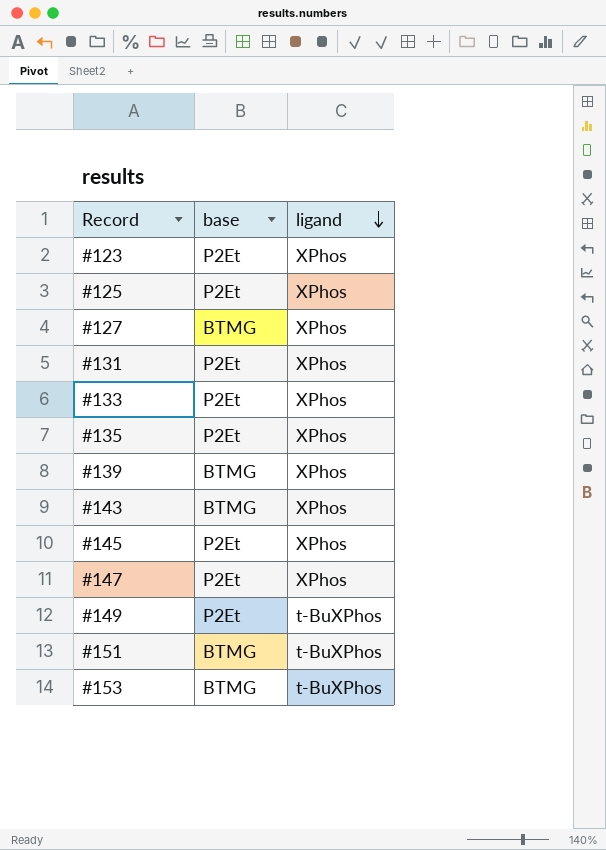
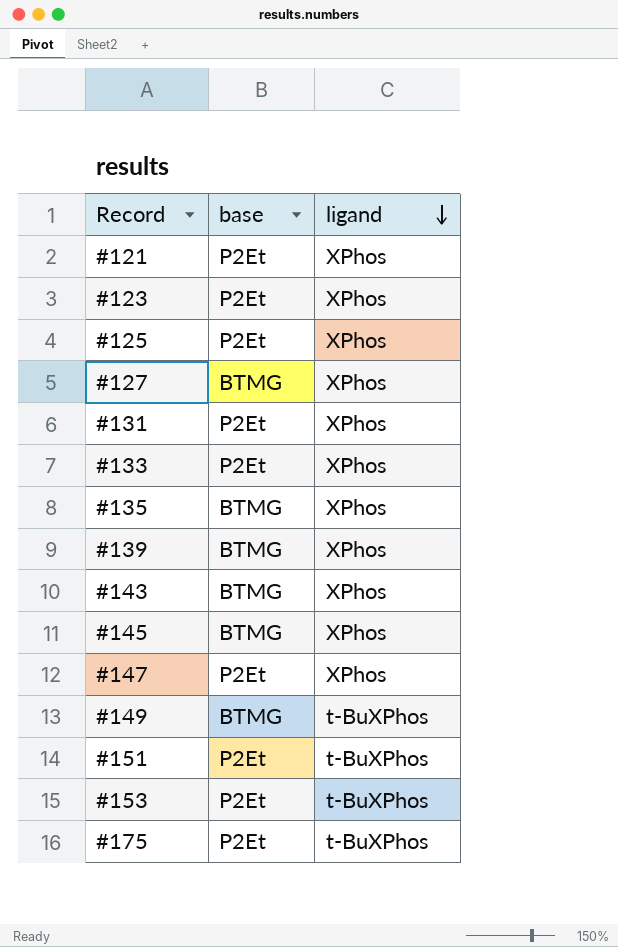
row #121: none -> P2Et | XPhos
#135 | base: P2Et -> BTMG
#145 | base: P2Et -> BTMG
#149 | base: P2Et -> BTMG
#151 | base: BTMG -> P2Et
#153 | base: BTMG -> P2Et
row #175: none -> P2Et | t-BuXPhos

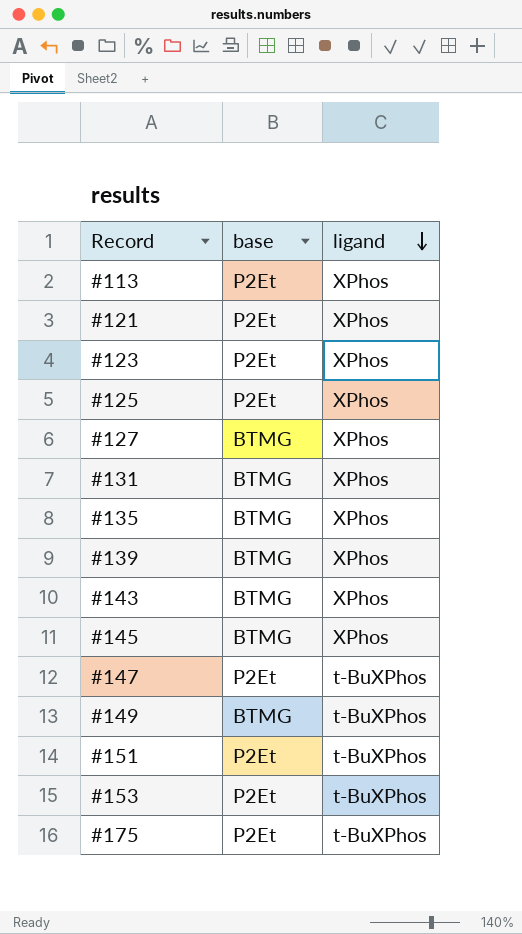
row #133: P2Et | XPhos -> none
row #113: none -> P2Et | XPhos
#131 | base: P2Et -> BTMG
#147 | ligand: XPhos -> t-BuXPhos

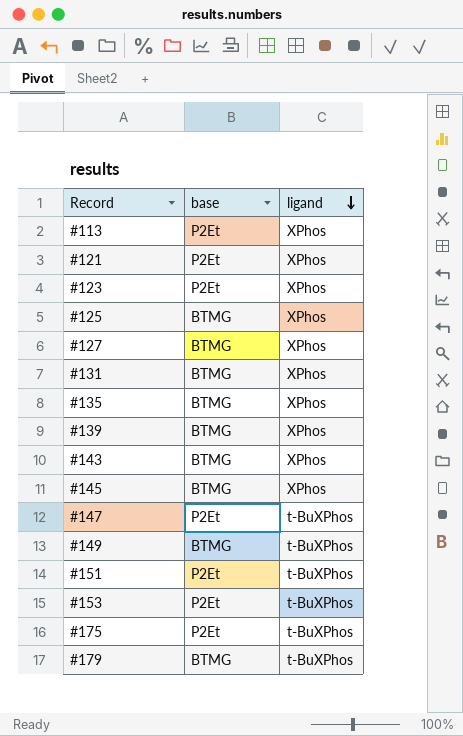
#125 | base: P2Et -> BTMG
row #179: none -> BTMG | t-BuXPhos

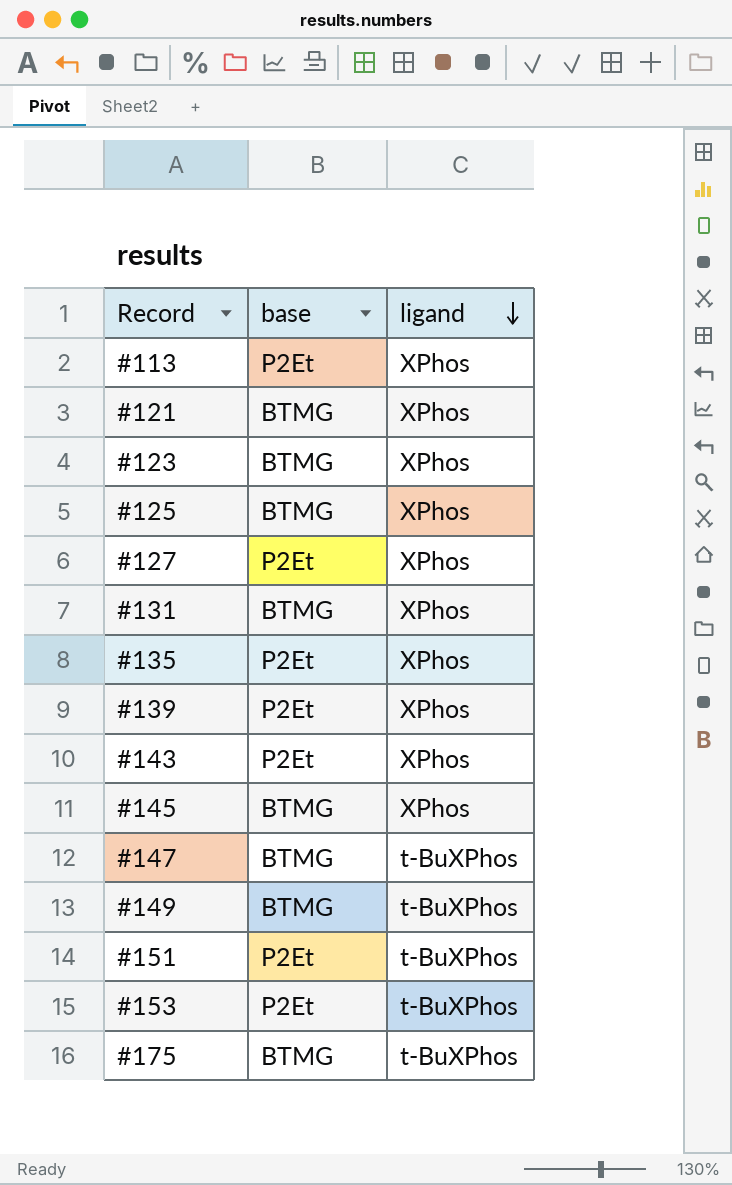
row #179: BTMG | t-BuXPhos -> none
#121 | base: P2Et -> BTMG
#123 | base: P2Et -> BTMG
#127 | base: BTMG -> P2Et
#135 | base: BTMG -> P2Et
#139 | base: BTMG -> P2Et
#143 | base: BTMG -> P2Et
#147 | base: P2Et -> BTMG
#175 | base: P2Et -> BTMG

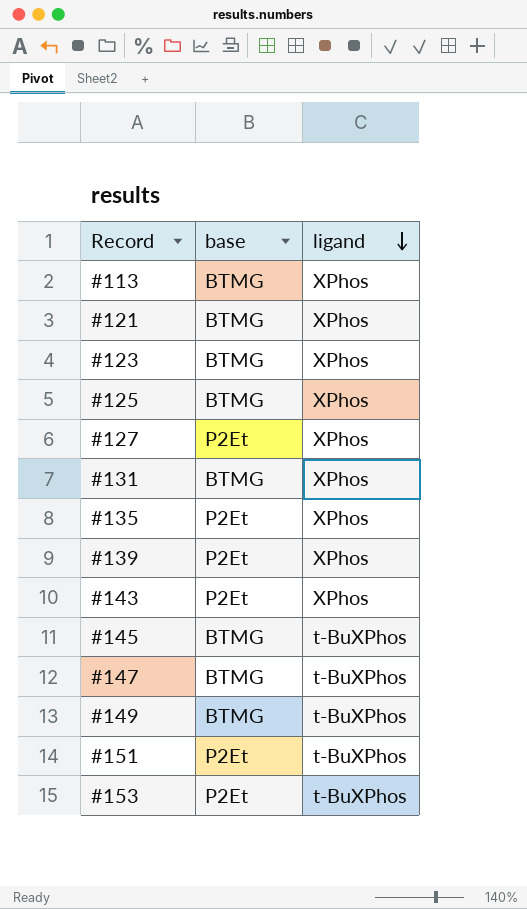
row #175: BTMG | t-BuXPhos -> none
#113 | base: P2Et -> BTMG
#145 | ligand: XPhos -> t-BuXPhos

